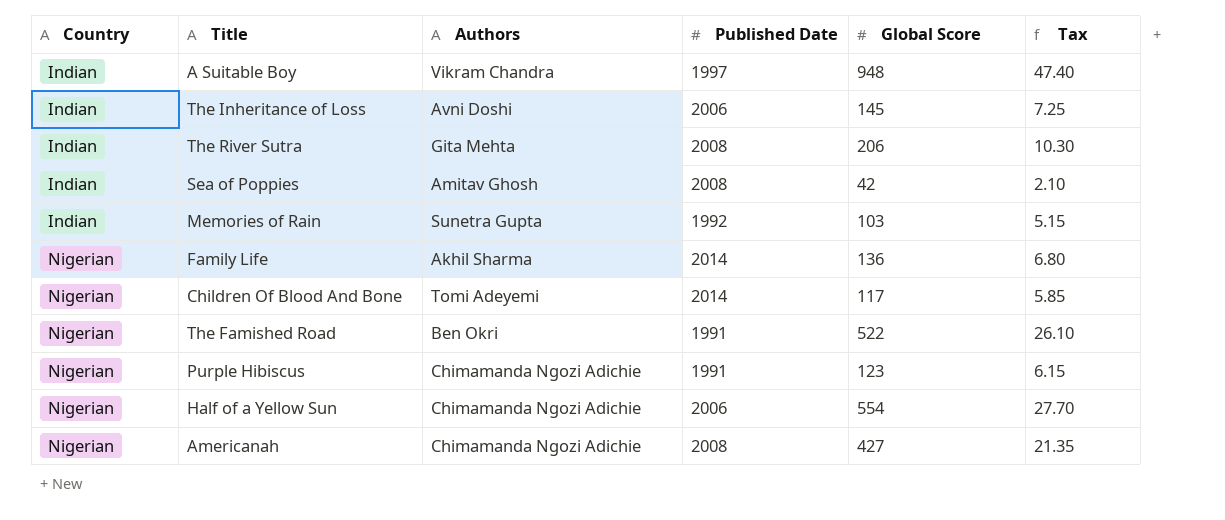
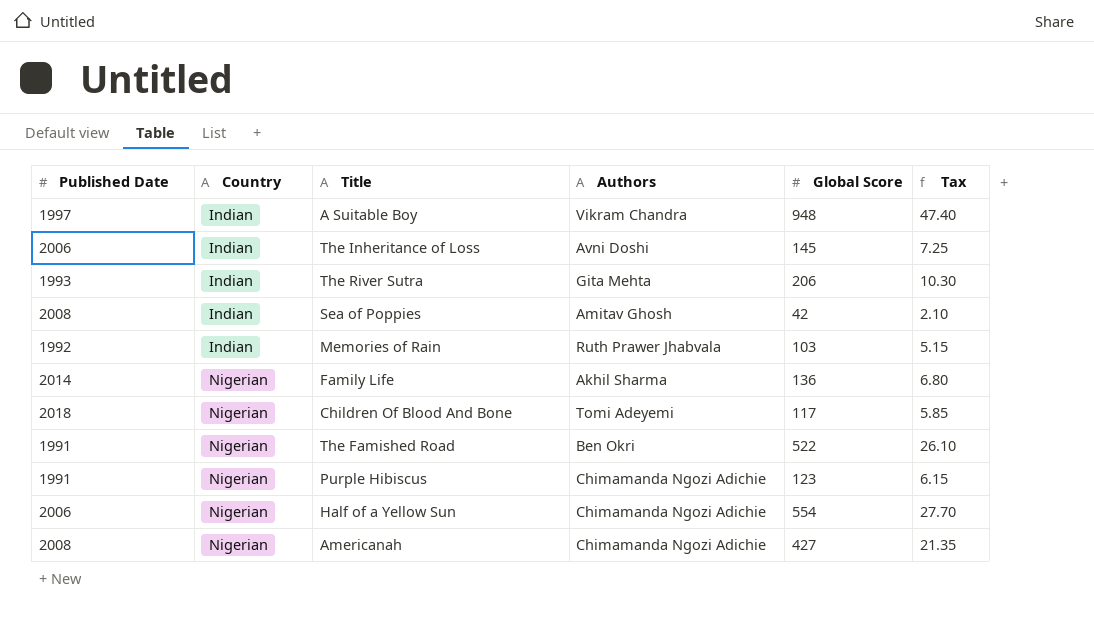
column Published Date | position: 4 -> 1
The River Sutra | Published Date: 2008 -> 1993
Memories of Rain | Authors: Sunetra Gupta -> Ruth Prawer Jhabvala
Children Of Blood And Bone | Published Date: 2014 -> 2018

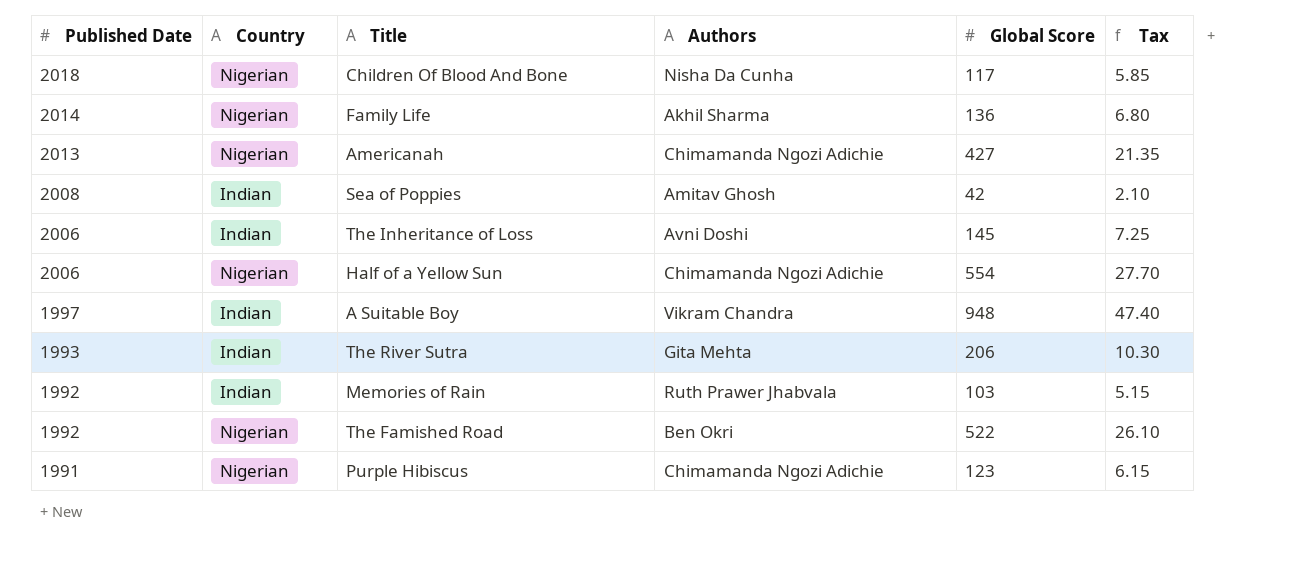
row order: Country ascending -> Published Date descending
Children Of Blood And Bone | Authors: Tomi Adeyemi -> Nisha Da Cunha
Americanah | Published Date: 2008 -> 2013
The Famished Road | Published Date: 1991 -> 1992

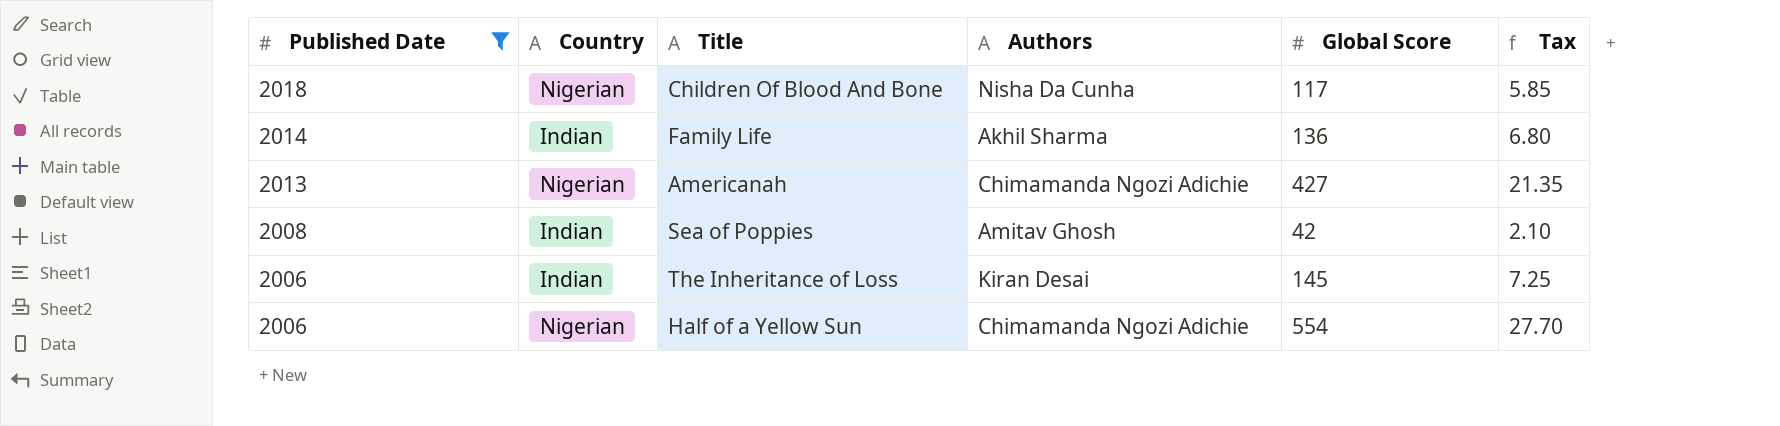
filter: none -> Published Date >= 2006
Family Life | Country: Nigerian -> Indian
The Inheritance of Loss | Authors: Avni Doshi -> Kiran Desai

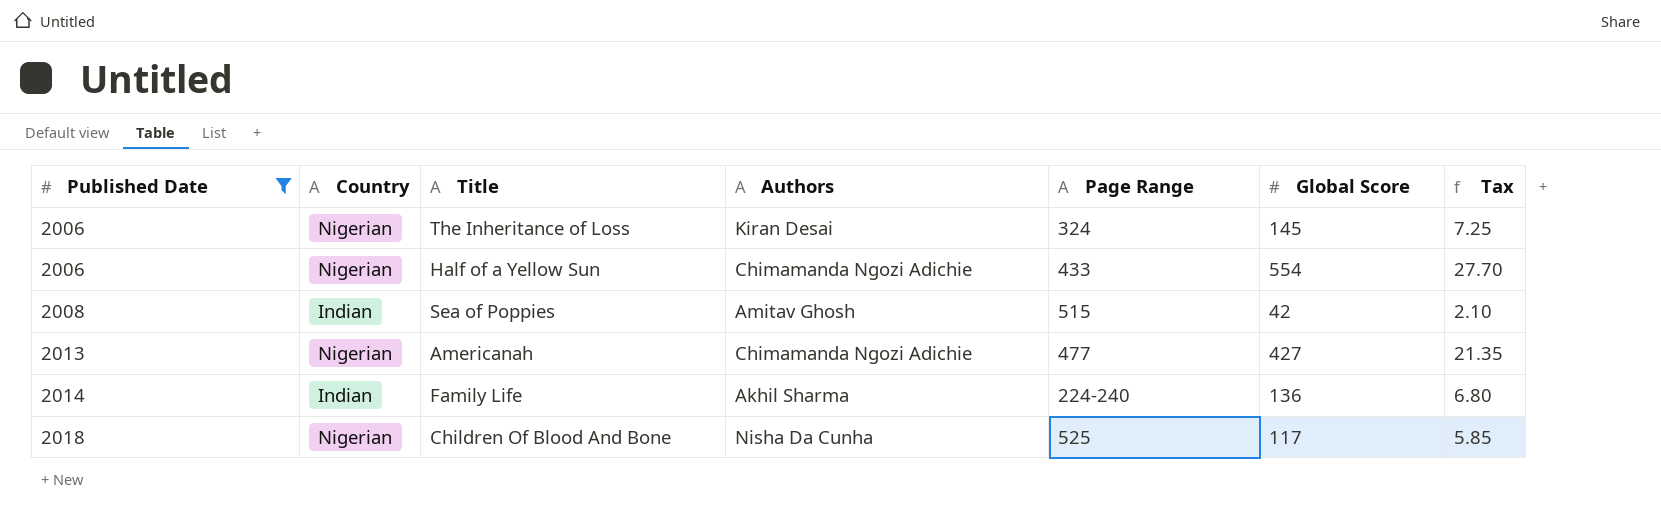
row order: Published Date descending -> Published Date ascending
column Page Range | position: none -> 5
The Inheritance of Loss | Country: Indian -> Nigerian

